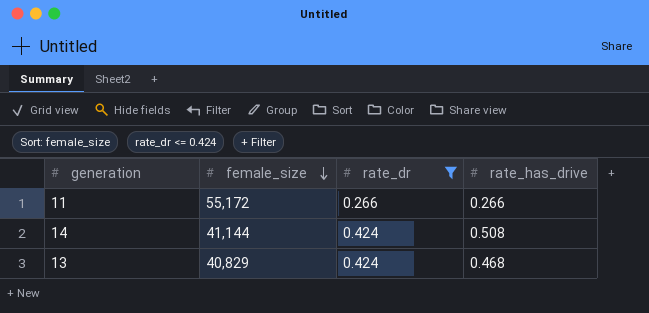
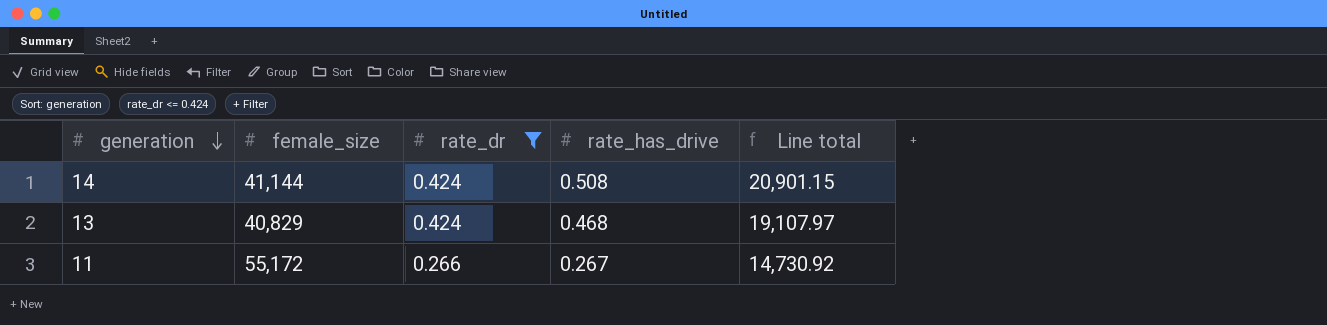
row order: female_size descending -> generation descending
column Line total | formula: none -> [female_size] * [rate_has_drive]
11 | rate_has_drive: 0.266 -> 0.267

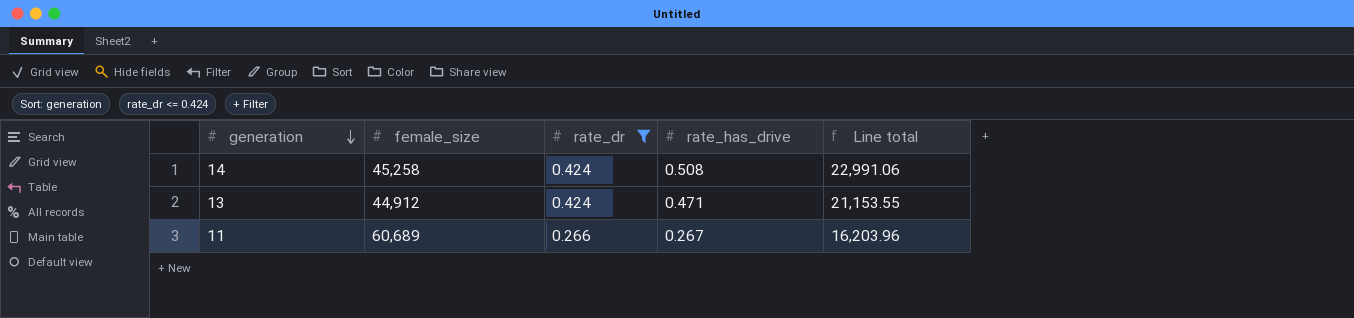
14 | female_size: 41,144 -> 45,258
14 | Line total: 20,901.15 -> 22,991.06
13 | female_size: 40,829 -> 44,912
13 | rate_has_drive: 0.468 -> 0.471
13 | Line total: 19,107.97 -> 21,153.55
11 | female_size: 55,172 -> 60,689
11 | Line total: 14,730.92 -> 16,203.96

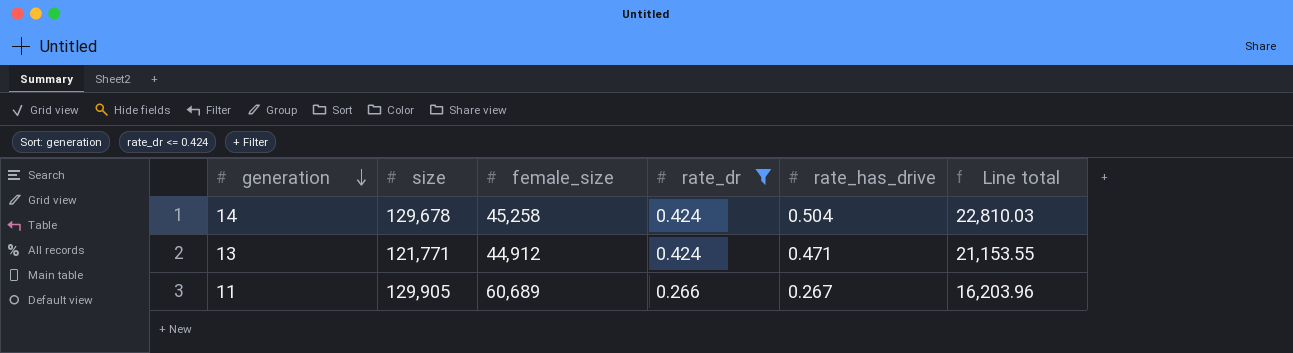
column size | position: none -> 2
14 | rate_has_drive: 0.508 -> 0.504
14 | Line total: 22,991.06 -> 22,810.03

